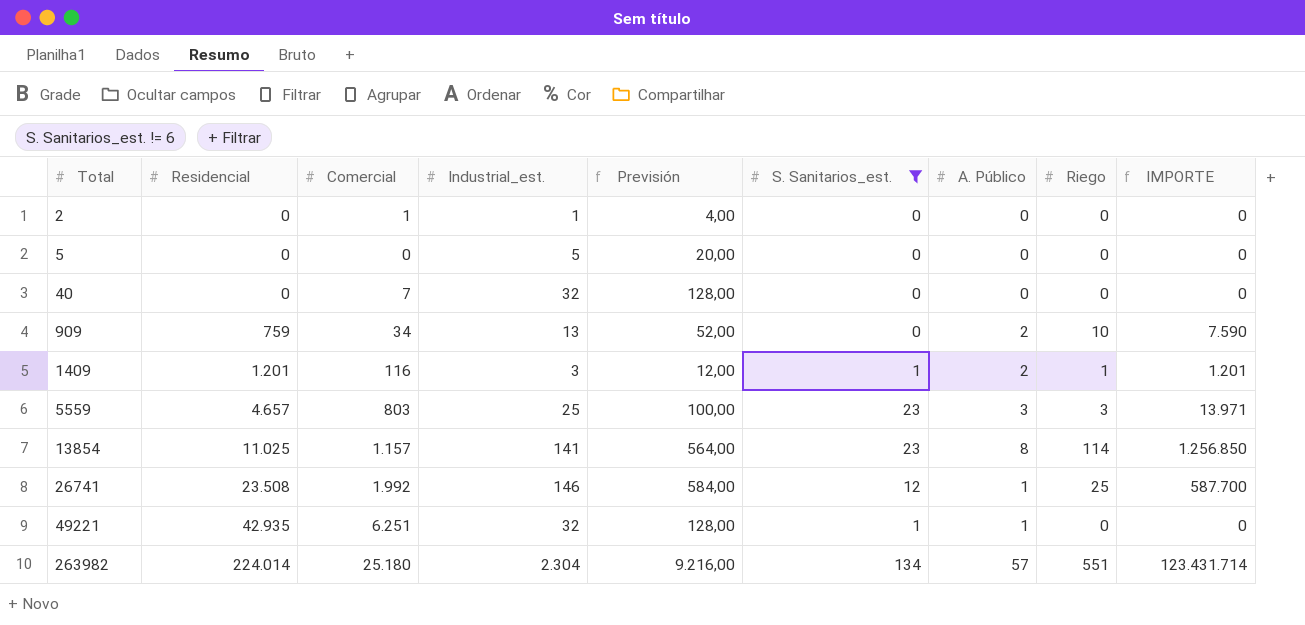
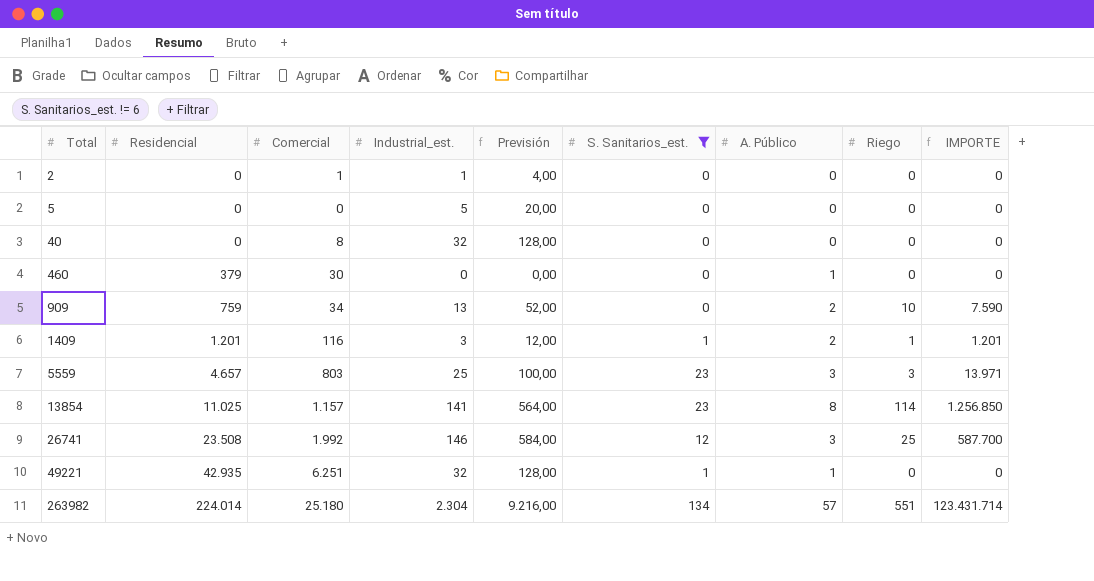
40 | Comercial: 7 -> 8
row 460: none -> 379 | 30 | 0 | 0,00 | 0 | 1 | 0 | 0
26741 | A. Público: 1 -> 3

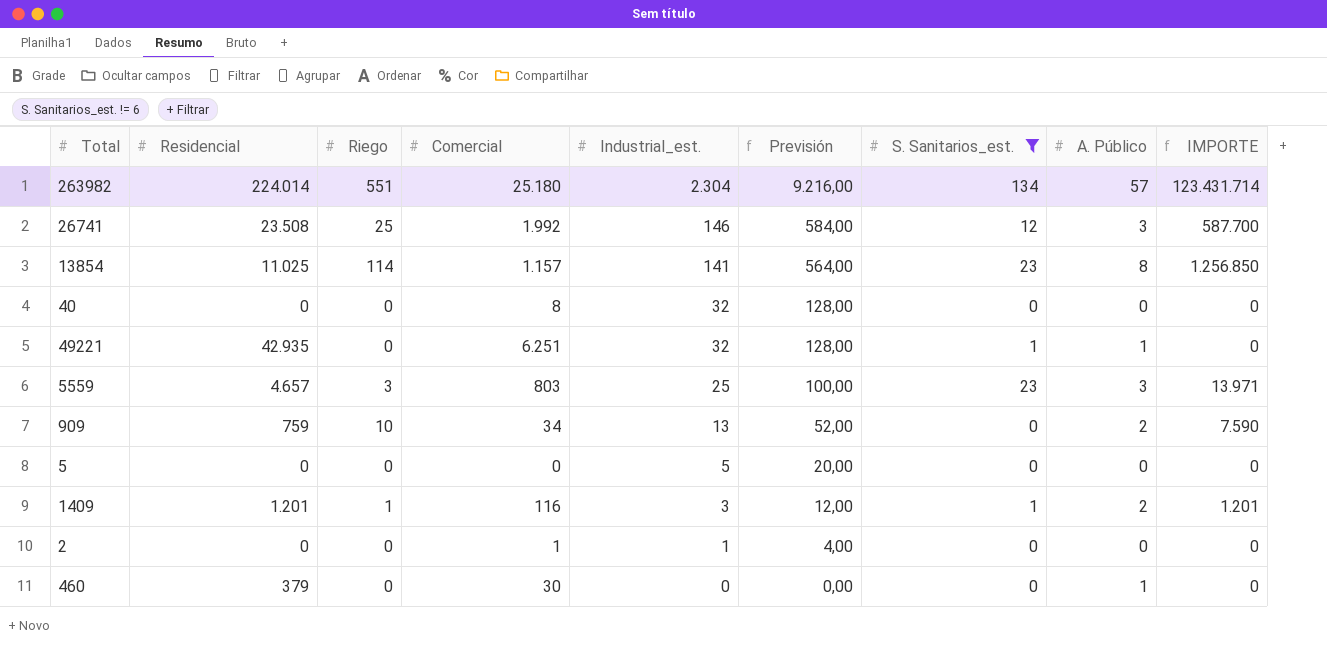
row order: Total ascending -> Industrial_est. descending
column Riego | position: 8 -> 3

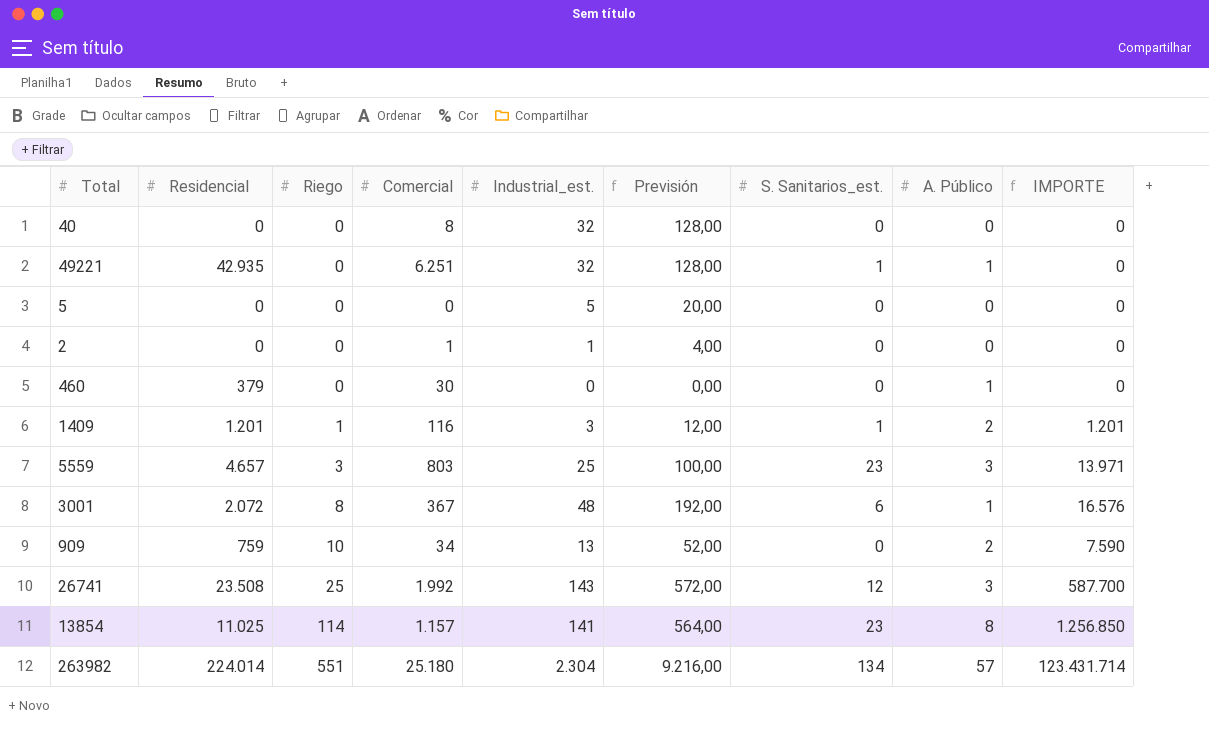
filter: S. Sanitarios_est. != 6 -> none
row order: Industrial_est. descending -> Riego ascending
26741 | Industrial_est.: 146 -> 143
26741 | Previsión: 584,00 -> 572,00

